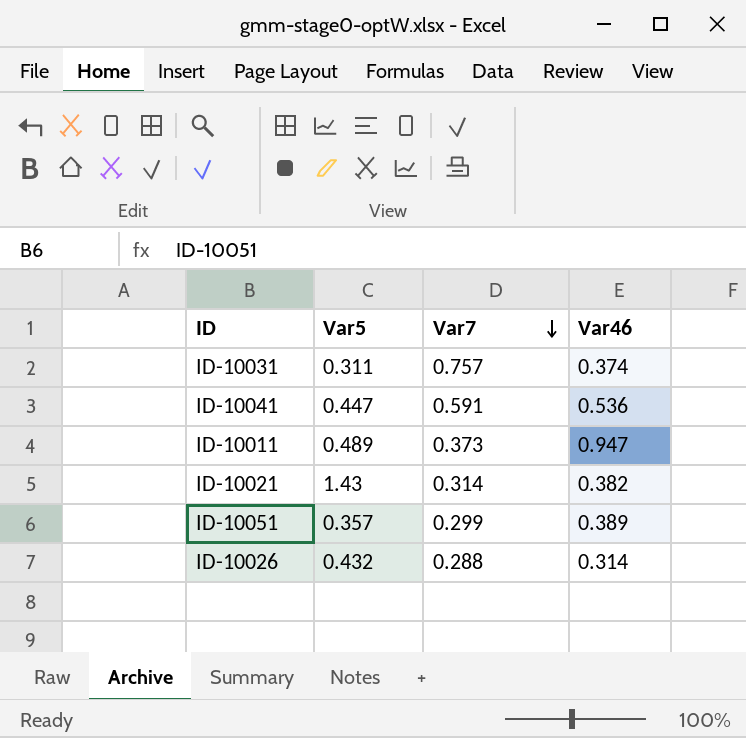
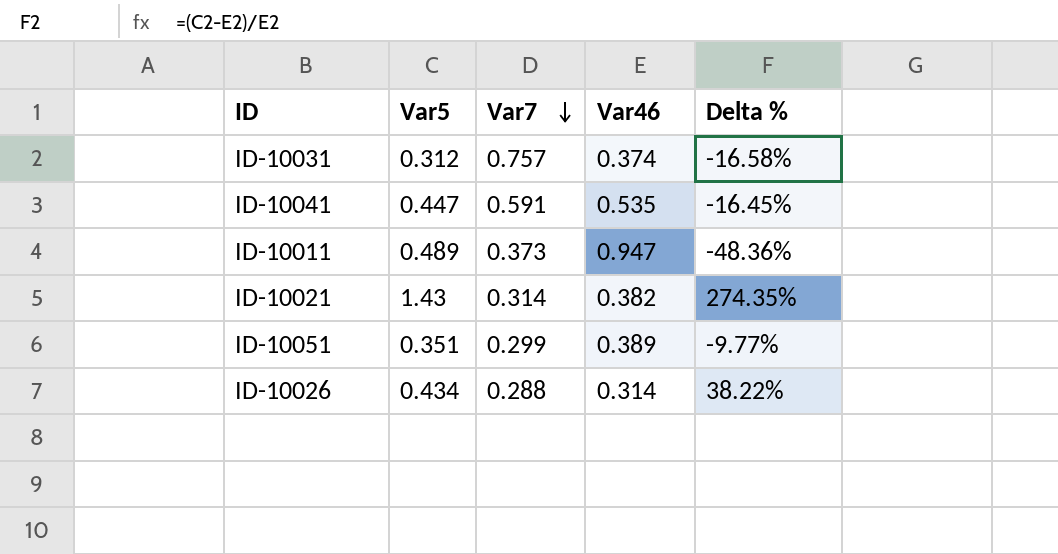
column Delta % | formula: none -> ([Var5] - [Var46]) / [Var46]
ID-10031 | Var5: 0.311 -> 0.312
ID-10041 | Var46: 0.536 -> 0.535
ID-10051 | Var5: 0.357 -> 0.351
ID-10026 | Var5: 0.432 -> 0.434

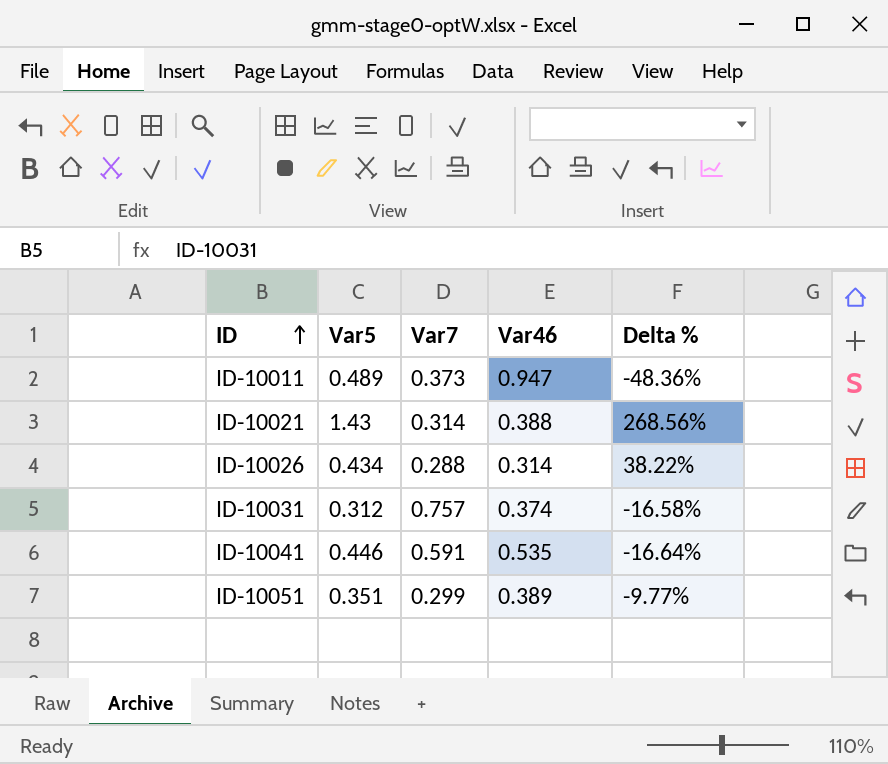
row order: Var7 descending -> ID ascending
ID-10021 | Var46: 0.382 -> 0.388
ID-10021 | Delta %: 274.35% -> 268.56%
ID-10041 | Var5: 0.447 -> 0.446
ID-10041 | Delta %: -16.45% -> -16.64%

